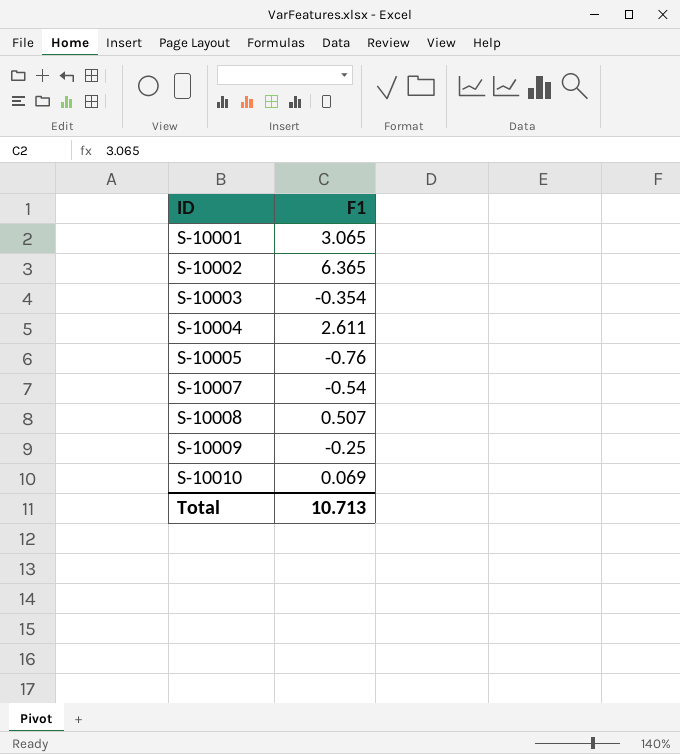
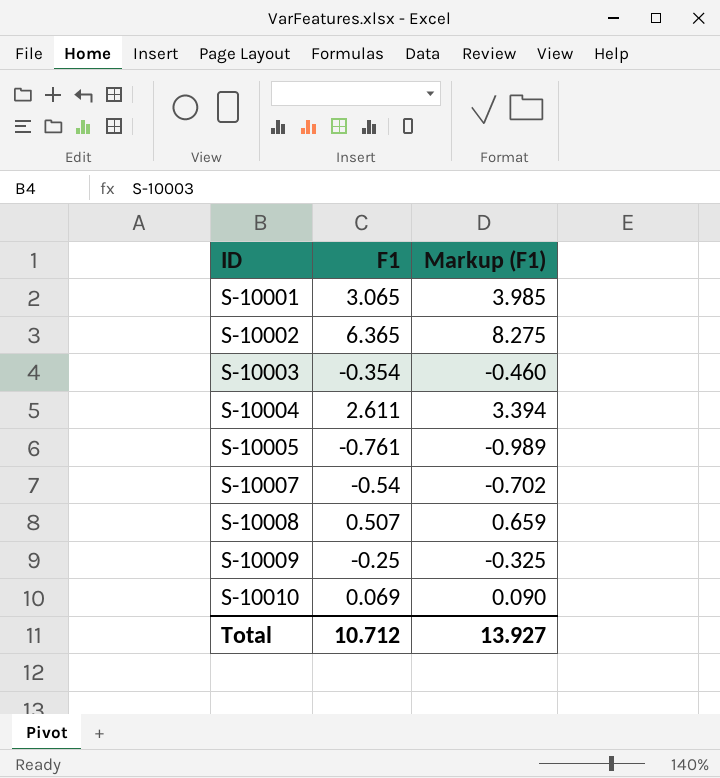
column Markup (F1) | formula: none -> [F1] * 1.3
S-10005 | F1: -0.76 -> -0.761
Total | F1: 10.713 -> 10.712

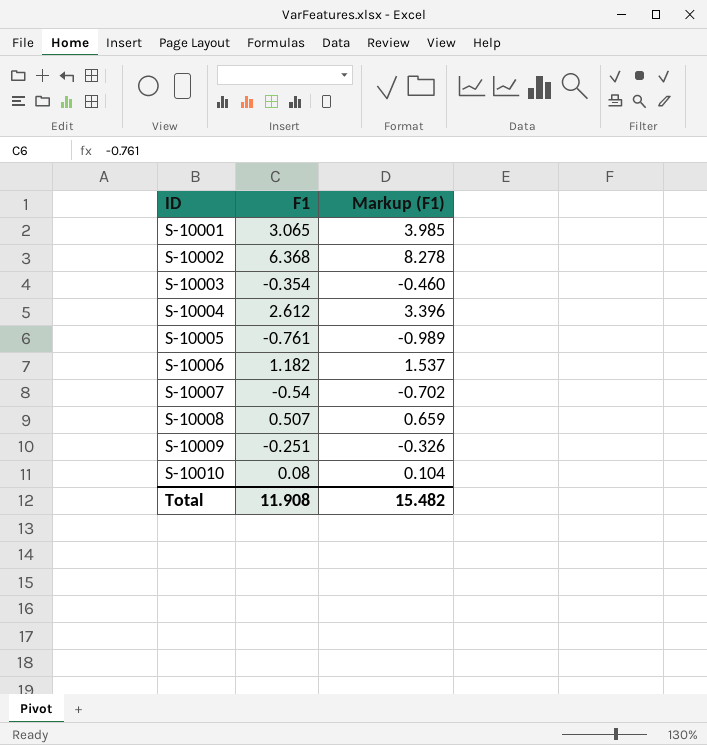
S-10002 | F1: 6.365 -> 6.368
S-10002 | Markup (F1): 8.275 -> 8.278
S-10004 | F1: 2.611 -> 2.612
S-10004 | Markup (F1): 3.394 -> 3.396
row S-10006: none -> 1.182 | 1.537
S-10009 | F1: -0.25 -> -0.251
S-10009 | Markup (F1): -0.325 -> -0.326
S-10010 | F1: 0.069 -> 0.08
S-10010 | Markup (F1): 0.090 -> 0.104
Total | F1: 10.712 -> 11.908
Total | Markup (F1): 13.927 -> 15.482

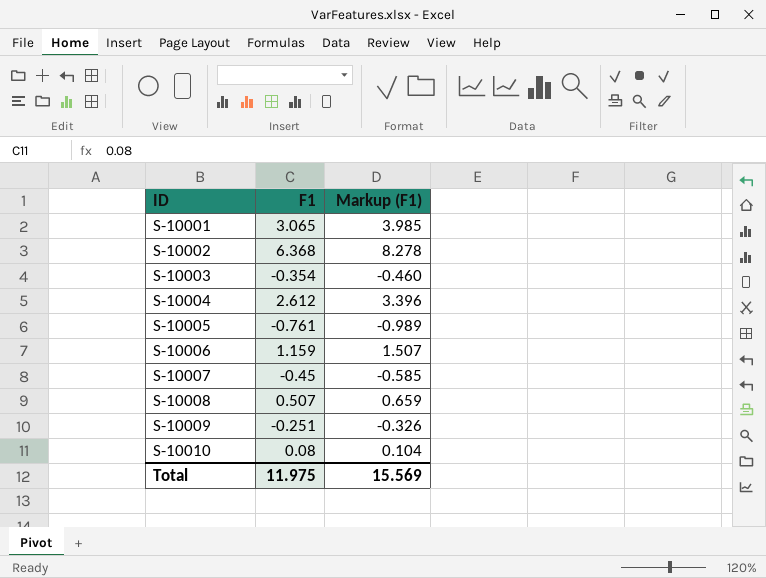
S-10006 | F1: 1.182 -> 1.159
S-10006 | Markup (F1): 1.537 -> 1.507
S-10007 | F1: -0.54 -> -0.45
S-10007 | Markup (F1): -0.702 -> -0.585
Total | F1: 11.908 -> 11.975
Total | Markup (F1): 15.482 -> 15.569

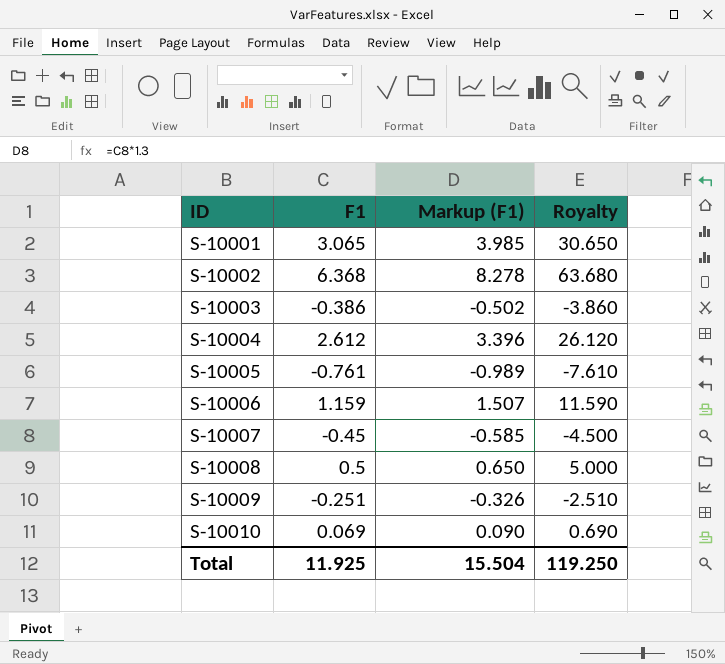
column Royalty | formula: none -> [F1] * 10
S-10003 | F1: -0.354 -> -0.386
S-10003 | Markup (F1): -0.460 -> -0.502
S-10008 | F1: 0.507 -> 0.5
S-10008 | Markup (F1): 0.659 -> 0.650
S-10010 | F1: 0.08 -> 0.069
S-10010 | Markup (F1): 0.104 -> 0.090
Total | F1: 11.975 -> 11.925
Total | Markup (F1): 15.569 -> 15.504

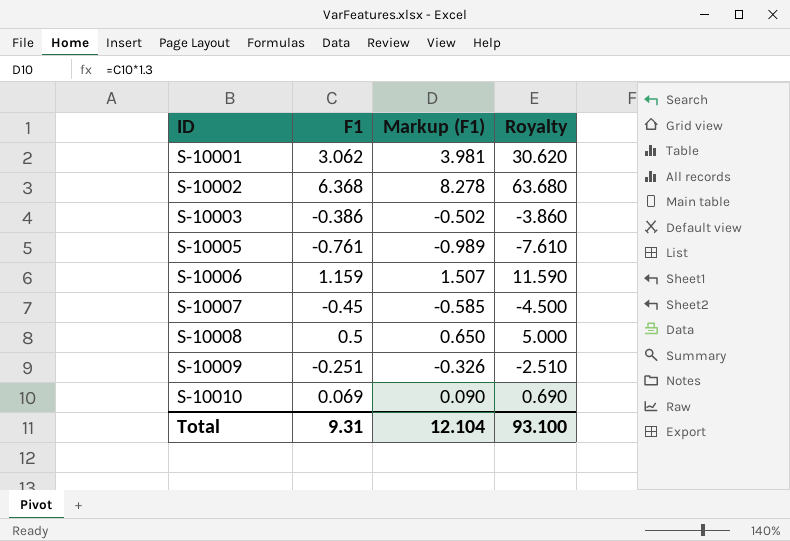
row S-10004: 2.612 | 3.396 | 26.120 -> none
S-10001 | F1: 3.065 -> 3.062
S-10001 | Markup (F1): 3.985 -> 3.981
S-10001 | Royalty: 30.650 -> 30.620
Total | F1: 11.925 -> 9.31
Total | Markup (F1): 15.504 -> 12.104
Total | Royalty: 119.250 -> 93.100

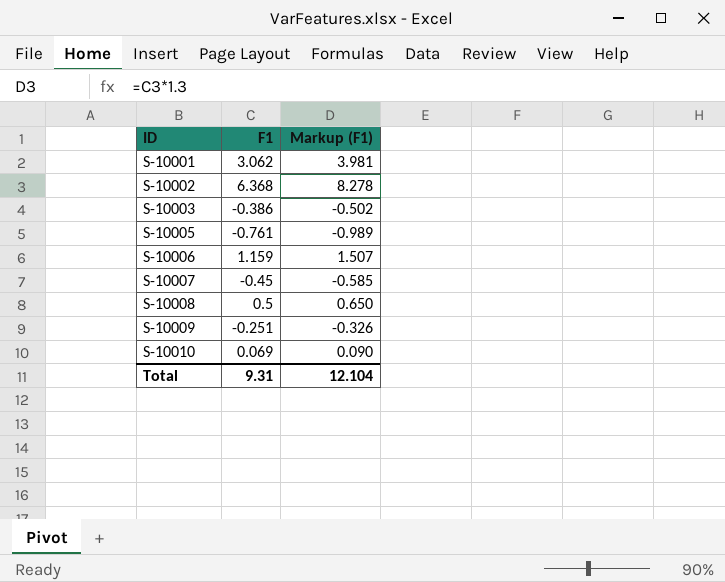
column Royalty | formula: [F1] * 10 -> none

